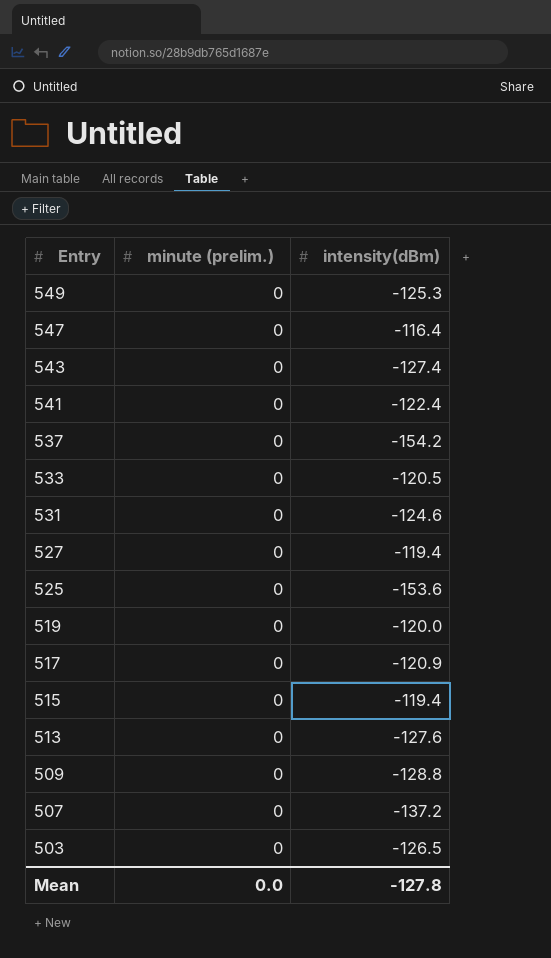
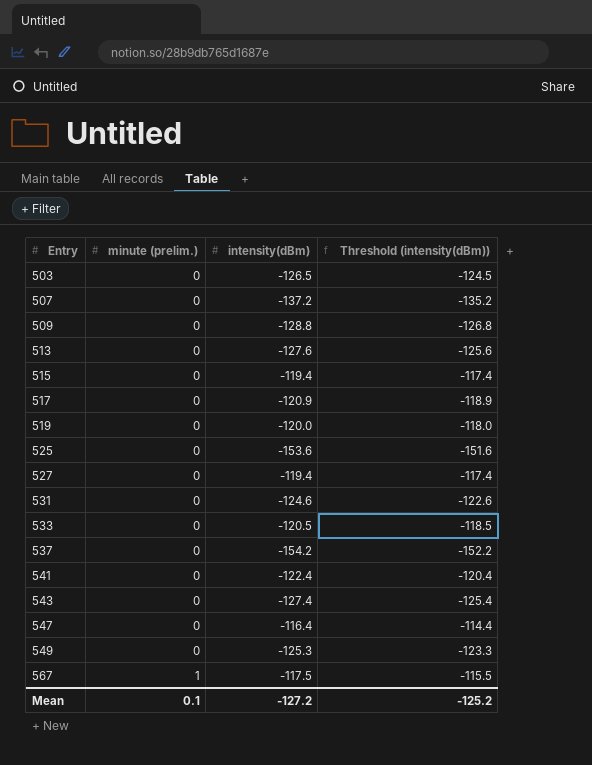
row order: Entry descending -> Entry ascending
column Threshold (intensity(dBm)) | formula: none -> [intensity(dBm)] + 2
row 567: none -> 1 | -117.5 | -115.5
Mean | minute (prelim.): 0.0 -> 0.1
Mean | intensity(dBm): -127.8 -> -127.2

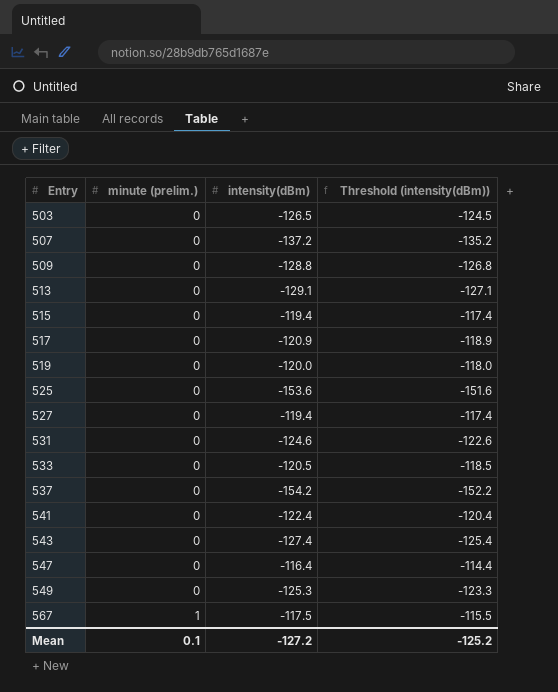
513 | intensity(dBm): -127.6 -> -129.1
513 | Threshold (intensity(dBm)): -125.6 -> -127.1

